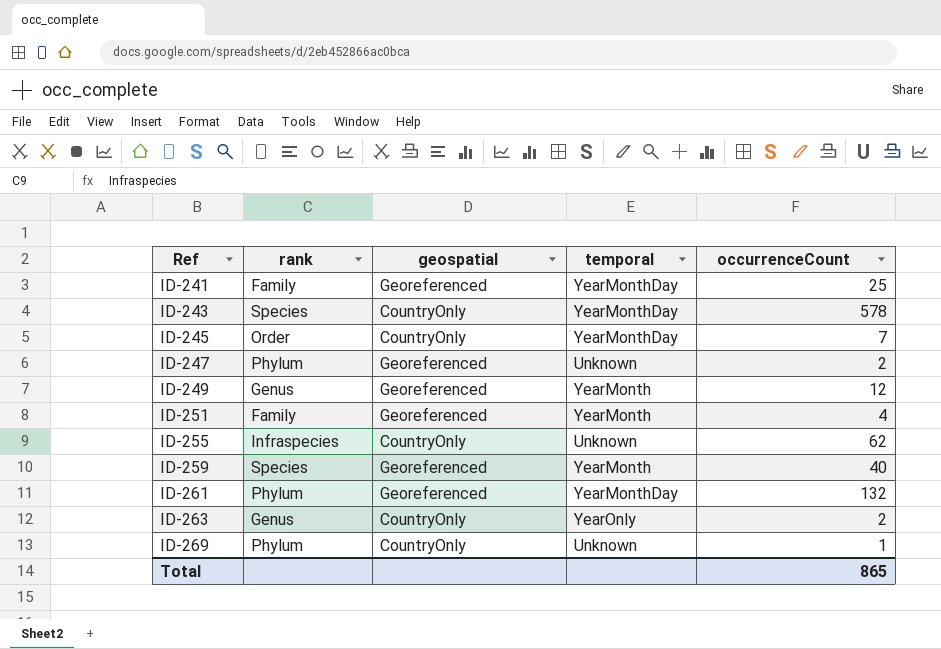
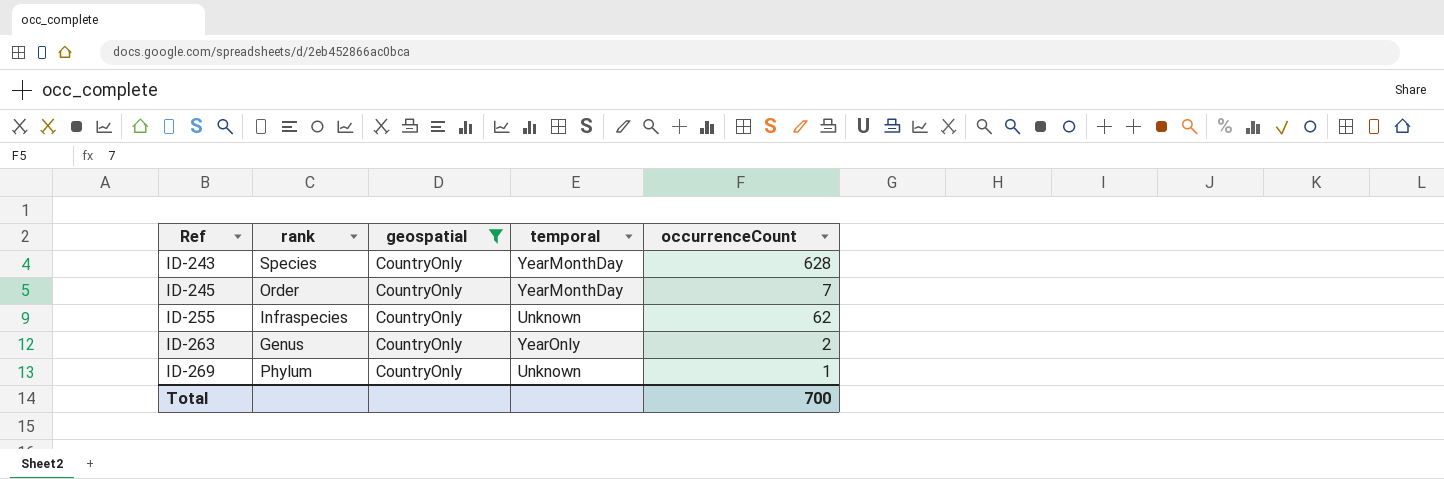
filter: none -> geospatial = CountryOnly
ID-243 | occurrenceCount: 578 -> 628
Total | occurrenceCount: 865 -> 700

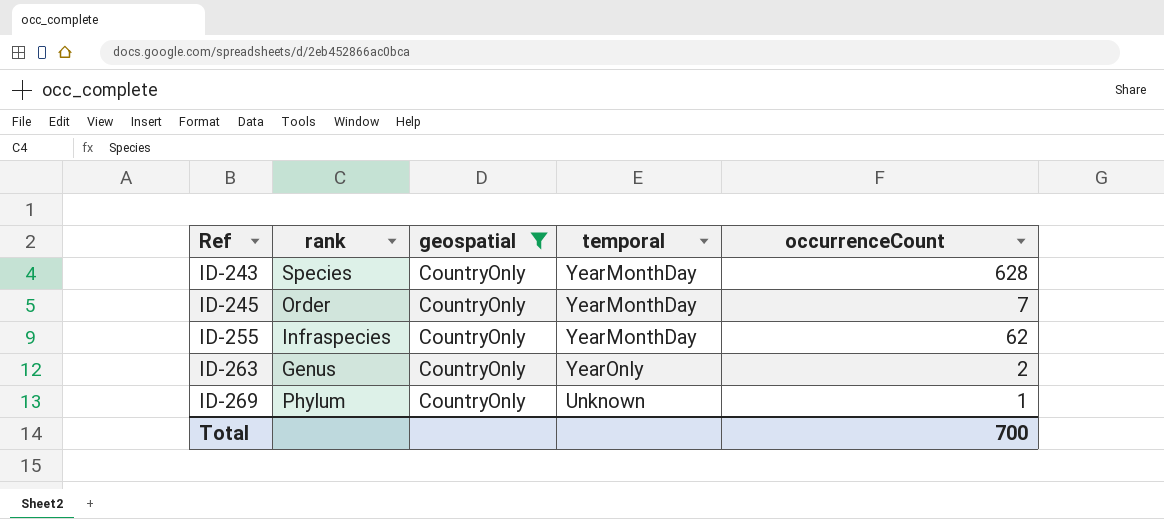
ID-255 | temporal: Unknown -> YearMonthDay

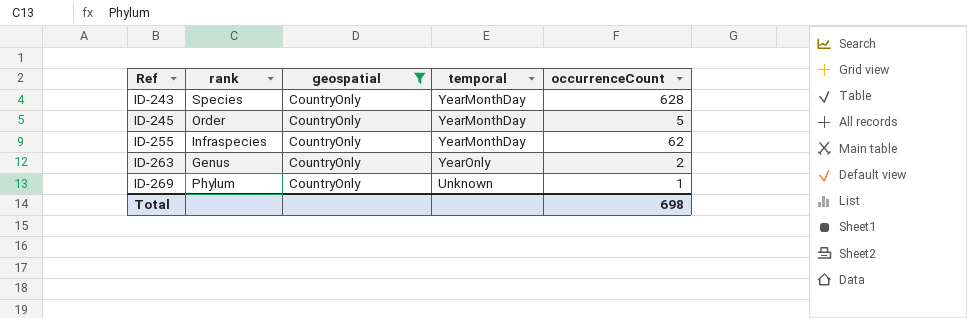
ID-245 | occurrenceCount: 7 -> 5
Total | occurrenceCount: 700 -> 698

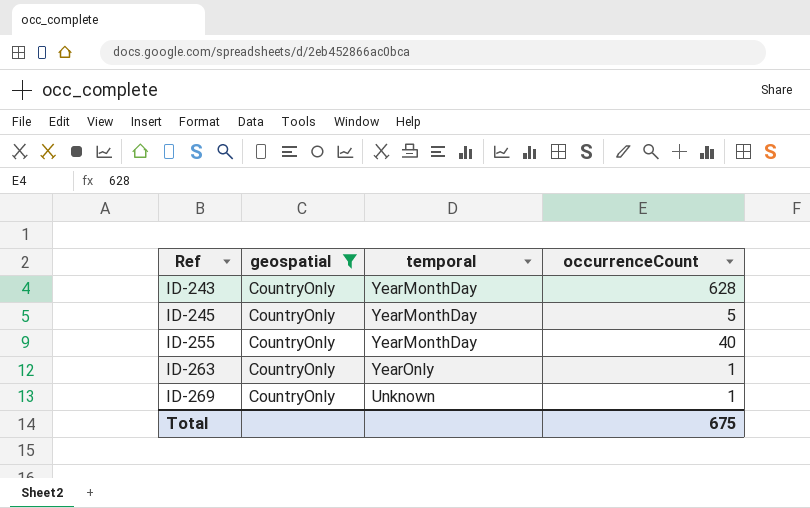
column rank | position: 2 -> none
ID-255 | occurrenceCount: 62 -> 40
ID-263 | occurrenceCount: 2 -> 1
Total | occurrenceCount: 698 -> 675

